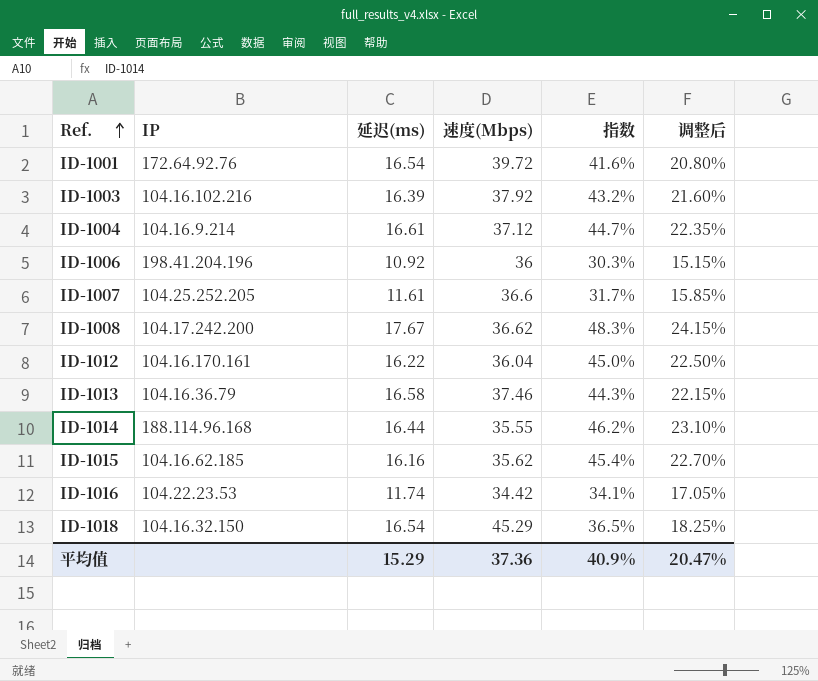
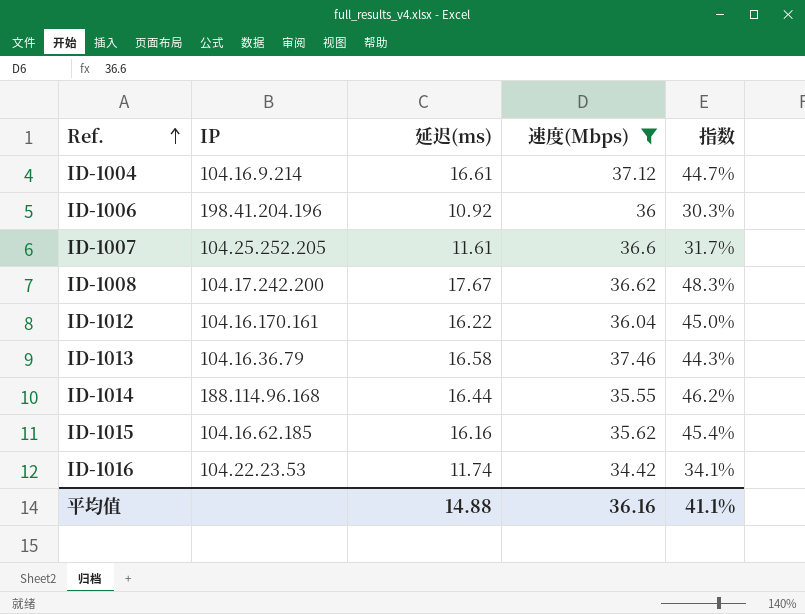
filter: none -> 速度(Mbps) <= 37.46
column 调整后 | formula: [指数] * 0.5 -> none
平均值 | 延迟(ms): 15.29 -> 14.88
平均值 | 速度(Mbps): 37.36 -> 36.16
平均值 | 指数: 40.9% -> 41.1%

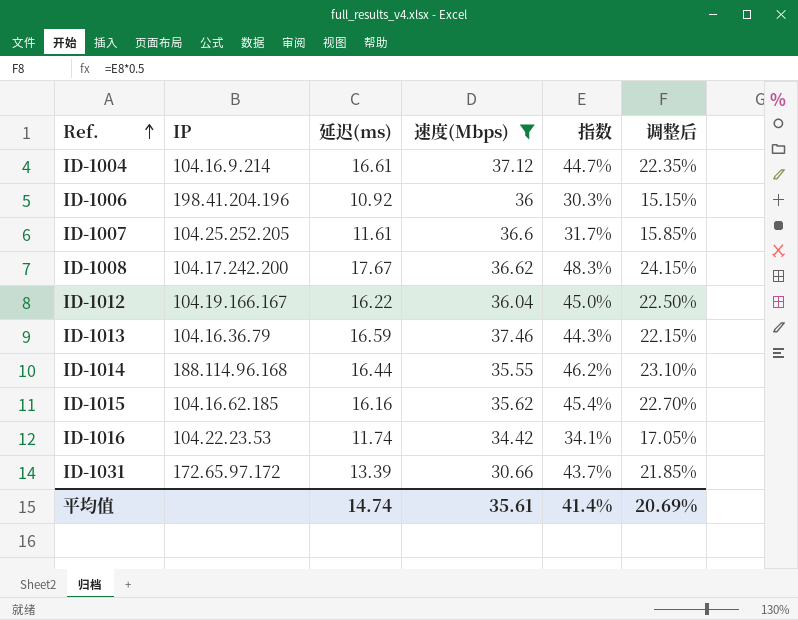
column 调整后 | formula: none -> [指数] * 0.5
ID-1012 | IP: 104.16.170.161 -> 104.19.166.167
ID-1013 | 延迟(ms): 16.58 -> 16.59
row ID-1031: none -> 172.65.97.172 | 13.39 | 30.66 | 43.7% | 21.85%
平均值 | 延迟(ms): 14.88 -> 14.74
平均值 | 速度(Mbps): 36.16 -> 35.61
平均值 | 指数: 41.1% -> 41.4%

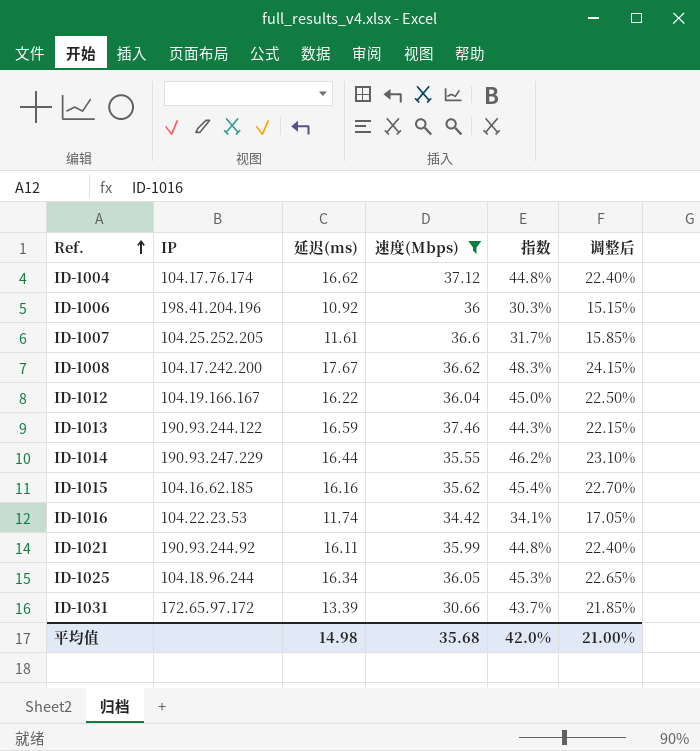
ID-1004 | IP: 104.16.9.214 -> 104.17.76.174
ID-1004 | 延迟(ms): 16.61 -> 16.62
ID-1004 | 指数: 44.7% -> 44.8%
ID-1004 | 调整后: 22.35% -> 22.40%
ID-1013 | IP: 104.16.36.79 -> 190.93.244.122
ID-1014 | IP: 188.114.96.168 -> 190.93.247.229
row ID-1021: none -> 190.93.244.92 | 16.11 | 35.99 | 44.8% | 22.40%
row ID-1025: none -> 104.18.96.244 | 16.34 | 36.05 | 45.3% | 22.65%
平均值 | 延迟(ms): 14.74 -> 14.98
平均值 | 速度(Mbps): 35.61 -> 35.68
平均值 | 指数: 41.4% -> 42.0%
平均值 | 调整后: 20.69% -> 21.00%

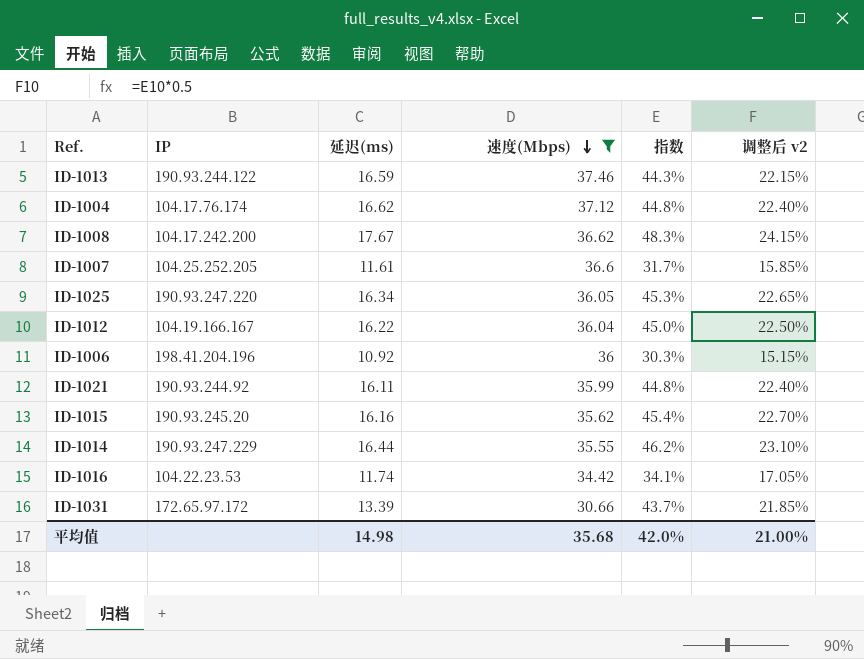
row order: Ref. ascending -> 速度(Mbps) descending
column name: 调整后 -> 调整后 v2
ID-1025 | IP: 104.18.96.244 -> 190.93.247.220
ID-1015 | IP: 104.16.62.185 -> 190.93.245.20

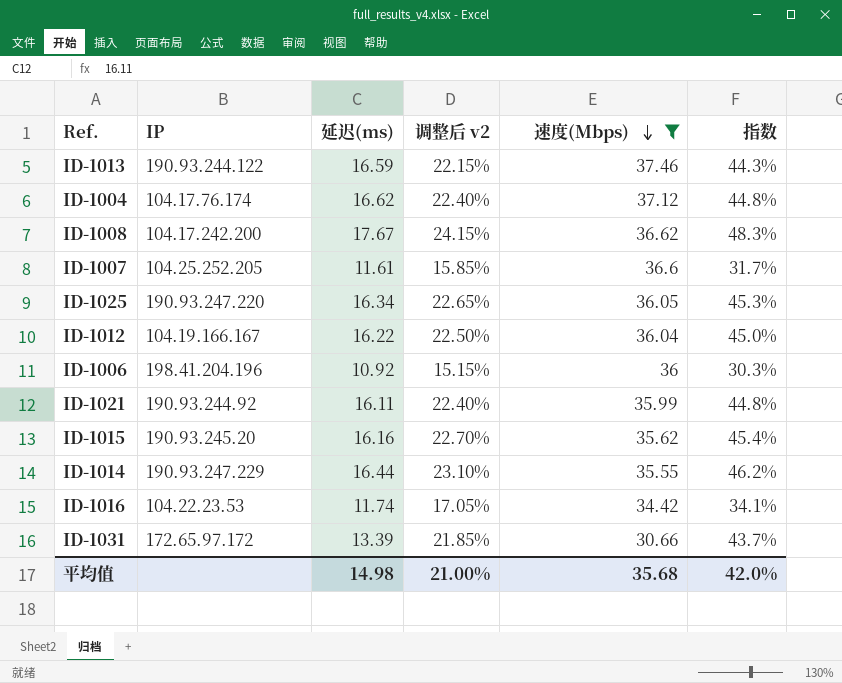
column 调整后 v2 | position: 6 -> 4

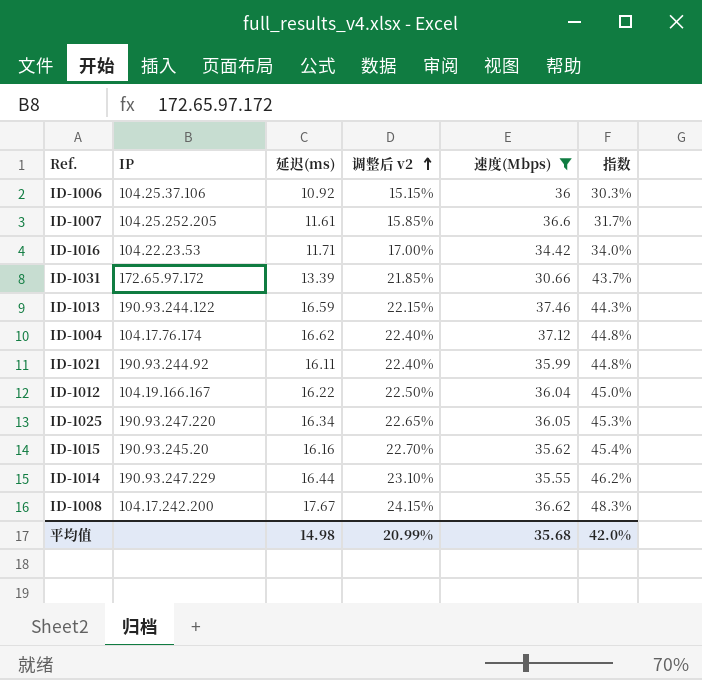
row order: 速度(Mbps) descending -> 调整后 v2 ascending
ID-1006 | IP: 198.41.204.196 -> 104.25.37.106
ID-1016 | 延迟(ms): 11.74 -> 11.71
ID-1016 | 调整后 v2: 17.05% -> 17.00%
ID-1016 | 指数: 34.1% -> 34.0%
平均值 | 调整后 v2: 21.00% -> 20.99%

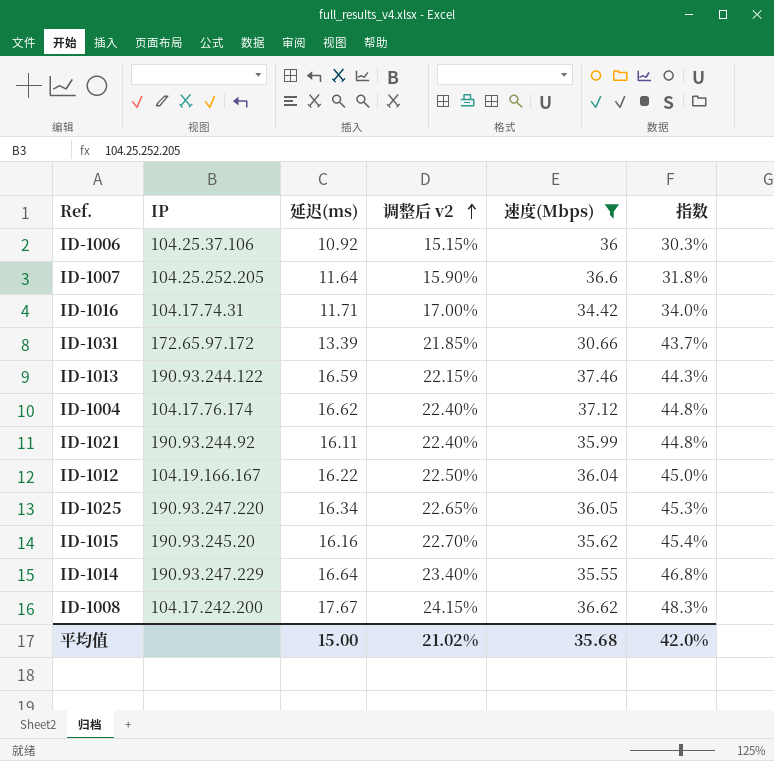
ID-1007 | 延迟(ms): 11.61 -> 11.64
ID-1007 | 调整后 v2: 15.85% -> 15.90%
ID-1007 | 指数: 31.7% -> 31.8%
ID-1016 | IP: 104.22.23.53 -> 104.17.74.31
ID-1014 | 延迟(ms): 16.44 -> 16.64
ID-1014 | 调整后 v2: 23.10% -> 23.40%
ID-1014 | 指数: 46.2% -> 46.8%
平均值 | 延迟(ms): 14.98 -> 15.00
平均值 | 调整后 v2: 20.99% -> 21.02%

